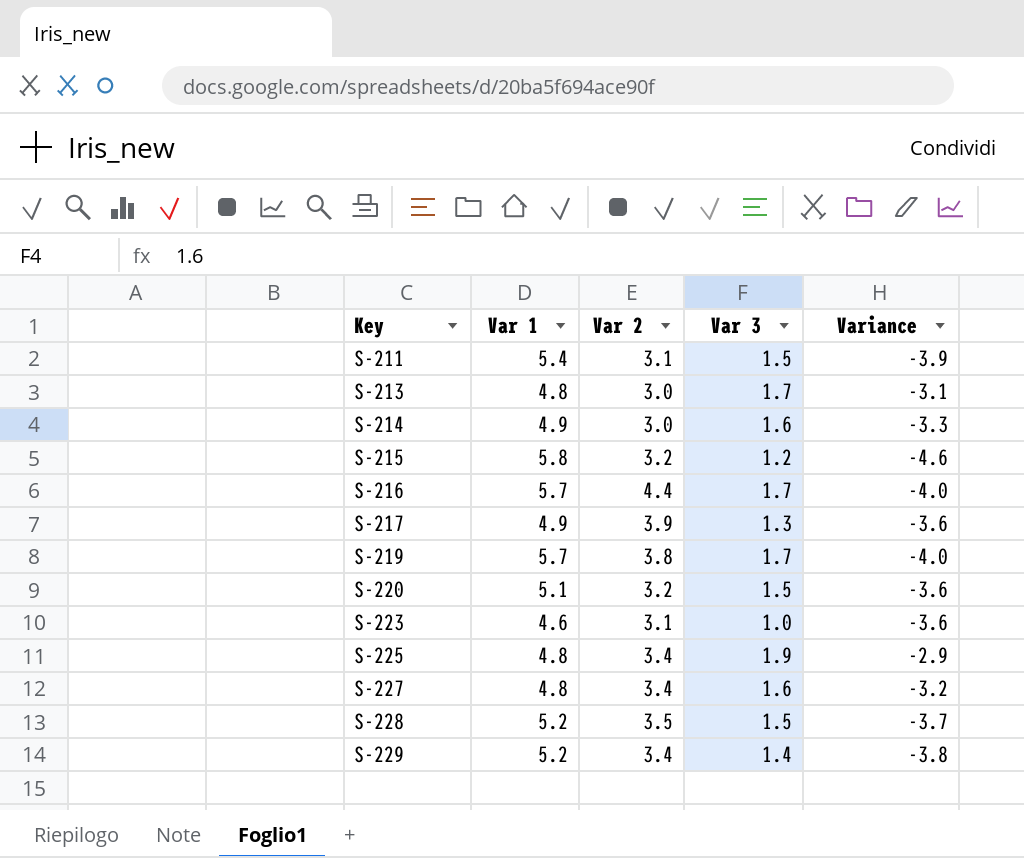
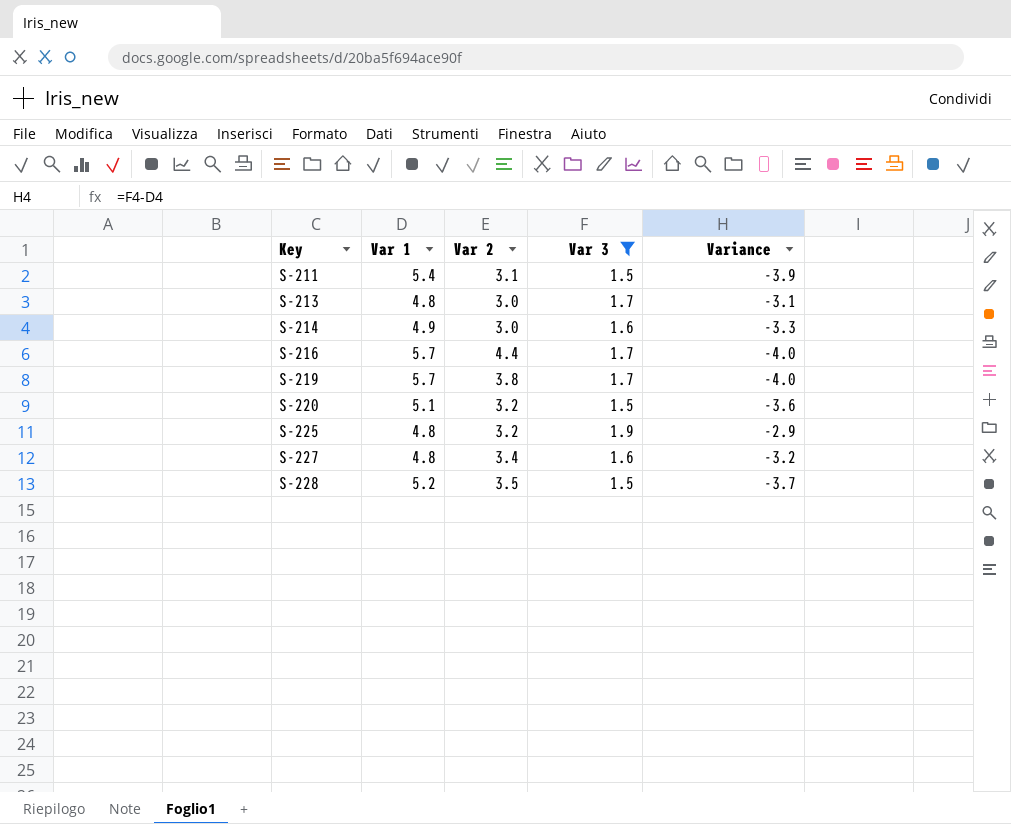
filter: none -> Var 3 >= 1.5
S-225 | Var 2: 3.4 -> 3.2

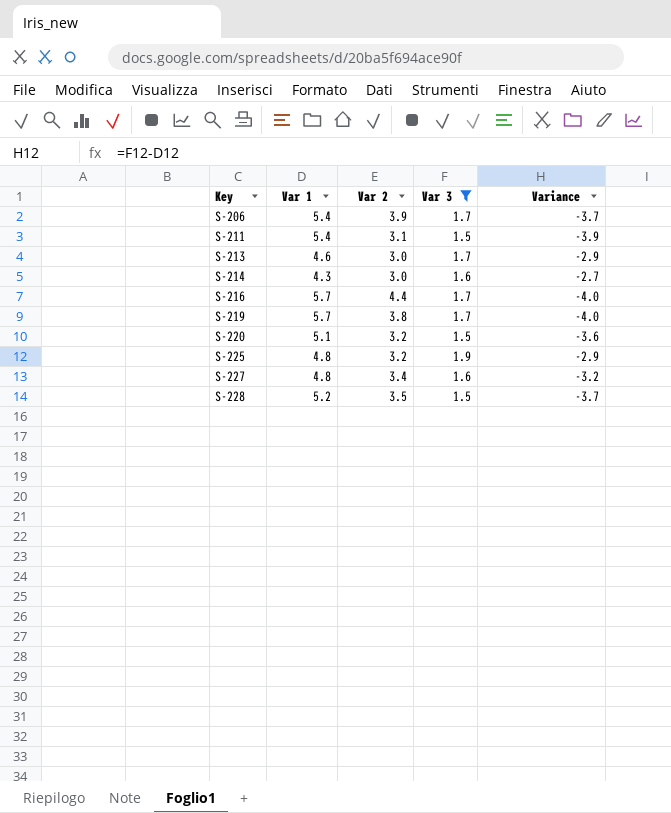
row S-206: none -> 5.4 | 3.9 | 1.7 | -3.7
S-213 | Var 1: 4.8 -> 4.6
S-213 | Variance: -3.1 -> -2.9
S-214 | Var 1: 4.9 -> 4.3
S-214 | Variance: -3.3 -> -2.7

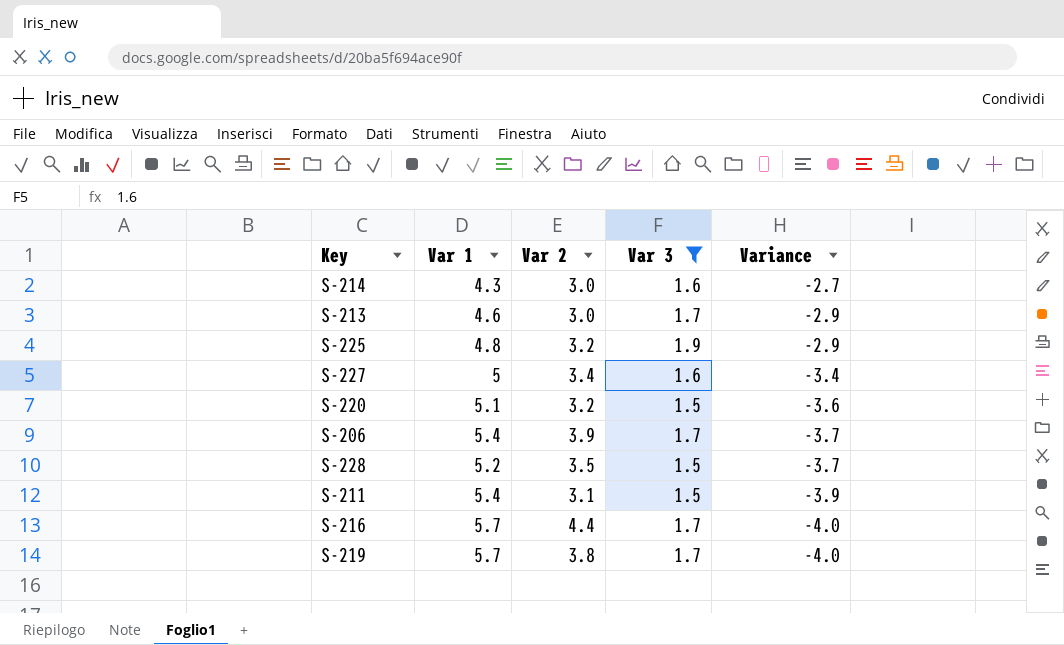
row order: Key ascending -> Variance descending
S-227 | Var 1: 4.8 -> 5
S-227 | Variance: -3.2 -> -3.4

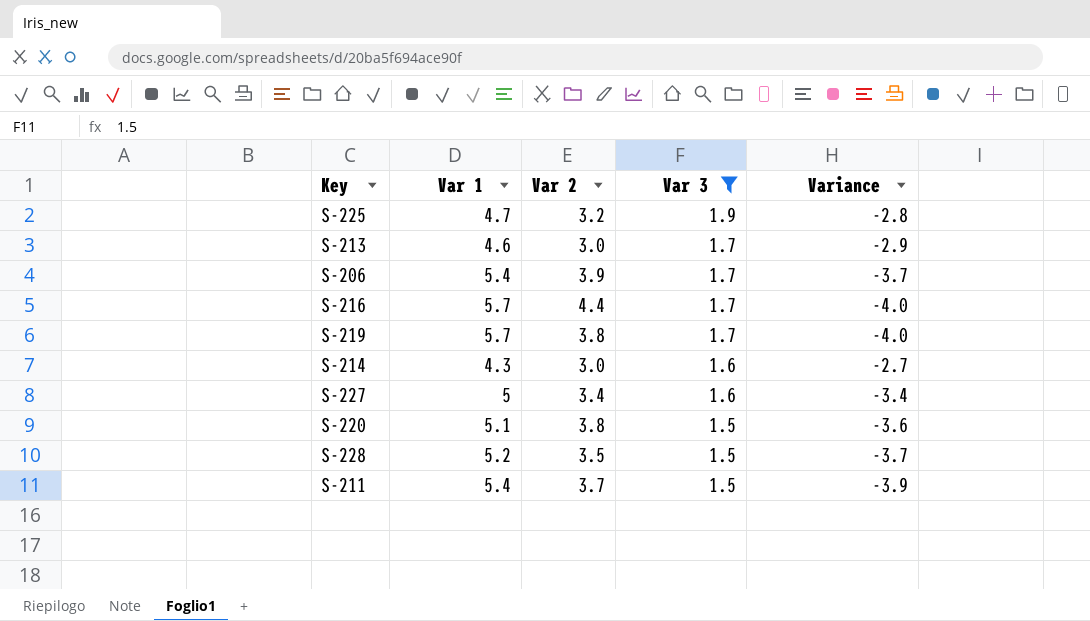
row order: Variance descending -> Var 3 descending
S-225 | Var 1: 4.8 -> 4.7
S-225 | Variance: -2.9 -> -2.8
S-220 | Var 2: 3.2 -> 3.8
S-211 | Var 2: 3.1 -> 3.7

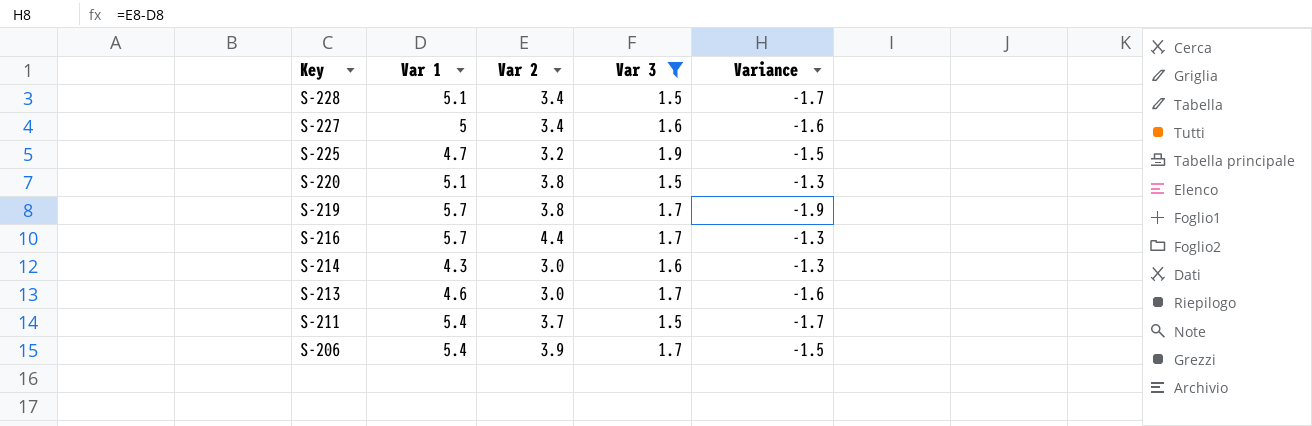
row order: Var 3 descending -> Key descending
column Variance | formula: [Var 3] - [Var 1] -> [Var 2] - [Var 1]
S-228 | Var 1: 5.2 -> 5.1
S-228 | Var 2: 3.5 -> 3.4

